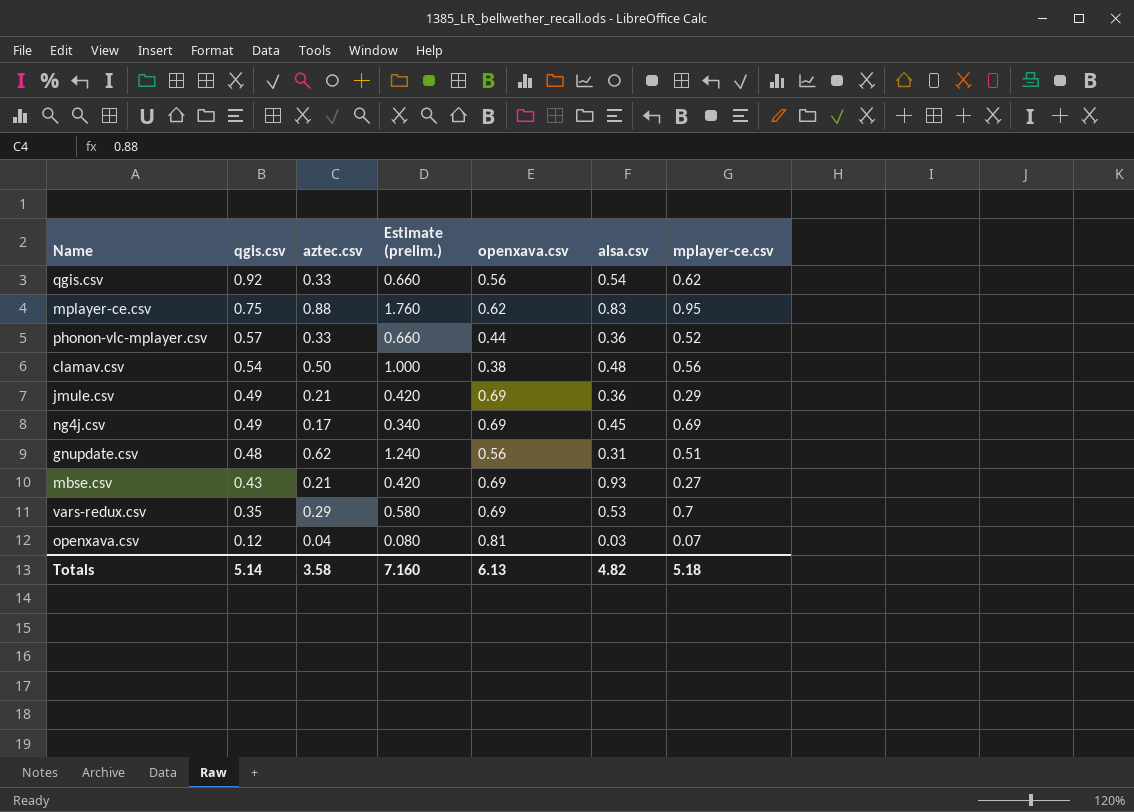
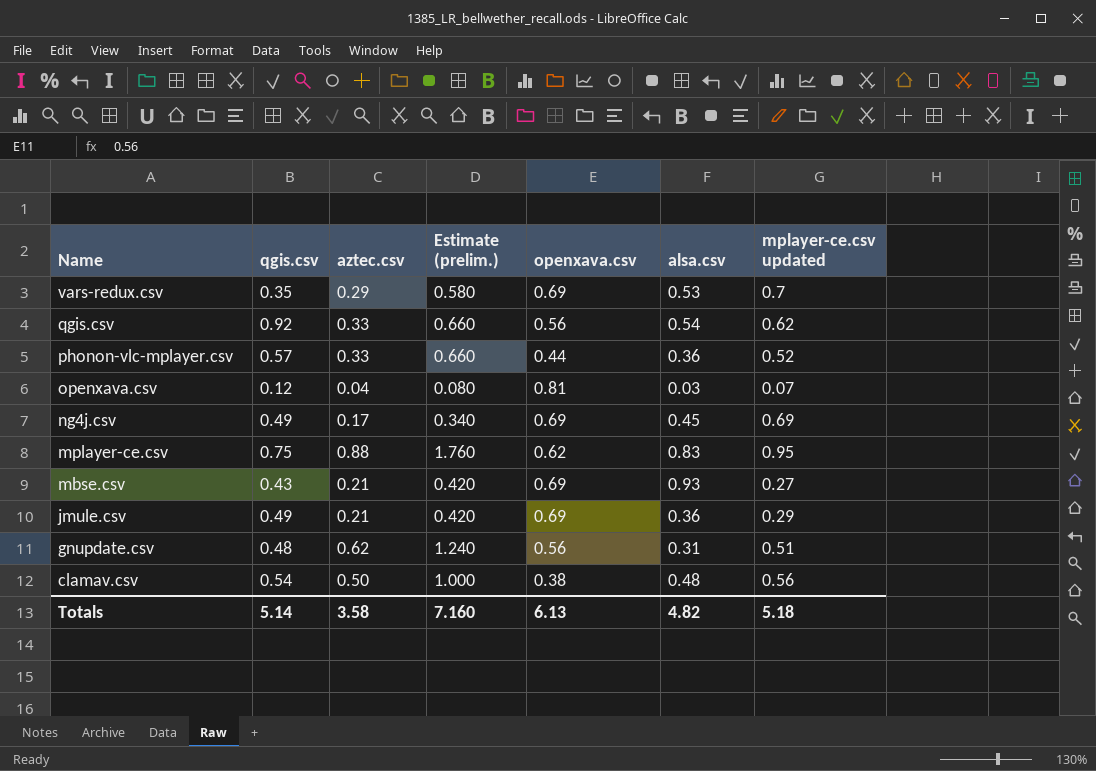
row order: qgis.csv descending -> Name descending
column name: mplayer-ce.csv -> mplayer-ce.csv updated

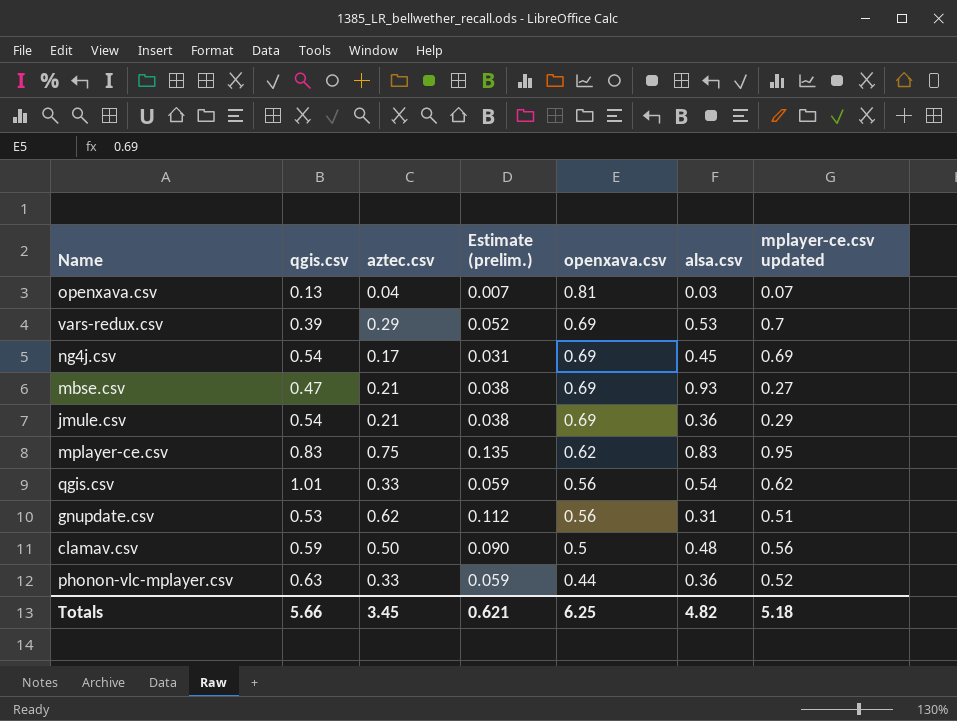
row order: Name descending -> openxava.csv descending
column Estimate (prelim.) | formula: [aztec.csv] * 2 -> [aztec.csv] * 0.18
openxava.csv | qgis.csv: 0.12 -> 0.13
vars-redux.csv | qgis.csv: 0.35 -> 0.39
ng4j.csv | qgis.csv: 0.49 -> 0.54
mbse.csv | qgis.csv: 0.43 -> 0.47
jmule.csv | qgis.csv: 0.49 -> 0.54
mplayer-ce.csv | qgis.csv: 0.75 -> 0.83
mplayer-ce.csv | aztec.csv: 0.88 -> 0.75
qgis.csv | qgis.csv: 0.92 -> 1.01
gnupdate.csv | qgis.csv: 0.48 -> 0.53
clamav.csv | qgis.csv: 0.54 -> 0.59
clamav.csv | openxava.csv: 0.38 -> 0.5
phonon-vlc-mplayer.csv | qgis.csv: 0.57 -> 0.63
Totals | qgis.csv: 5.14 -> 5.66
Totals | aztec.csv: 3.58 -> 3.45
Totals | Estimate (prelim.): 7.160 -> 0.621
Totals | openxava.csv: 6.13 -> 6.25

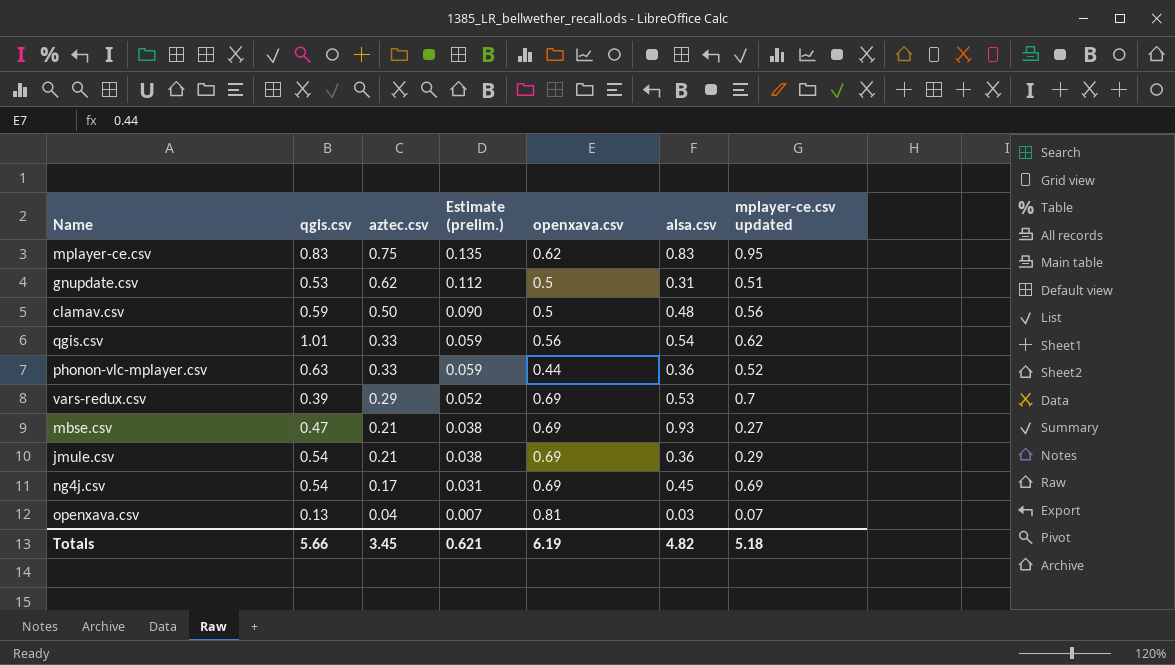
row order: openxava.csv descending -> aztec.csv descending
gnupdate.csv | openxava.csv: 0.56 -> 0.5
Totals | openxava.csv: 6.25 -> 6.19

